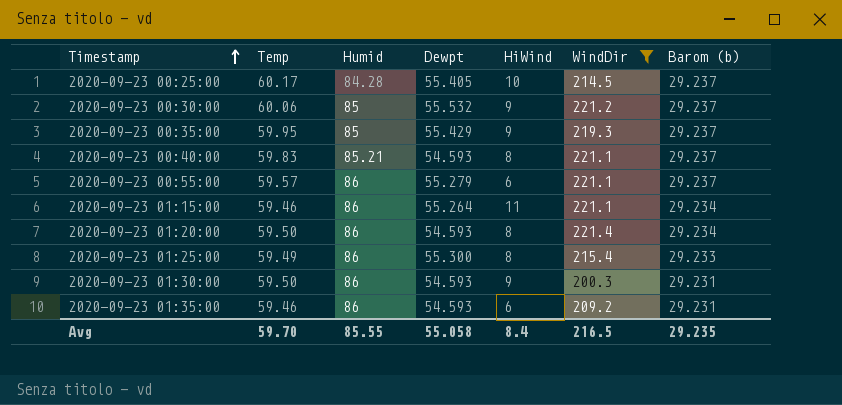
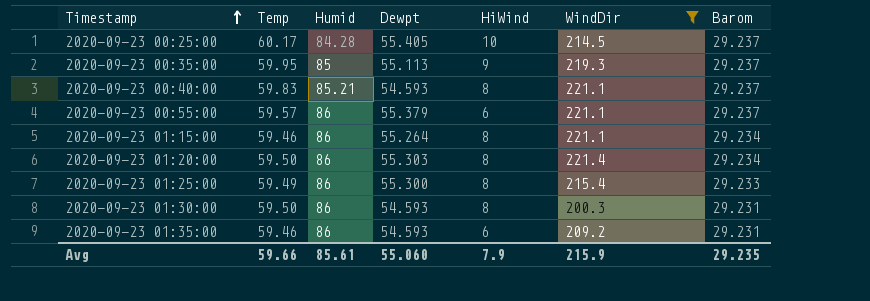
column name: Barom (b) -> Barom
row 2020-09-23 00:30:00: 60.06 | 85 | 55.532 | 9 | 221.2 | 29.237 -> none
2020-09-23 00:35:00 | Dewpt: 55.429 -> 55.113
2020-09-23 00:55:00 | Dewpt: 55.279 -> 55.379
2020-09-23 01:15:00 | HiWind: 11 -> 8
2020-09-23 01:20:00 | Dewpt: 54.593 -> 55.303
2020-09-23 01:30:00 | HiWind: 9 -> 8
Avg | Temp: 59.70 -> 59.66
Avg | Humid: 85.55 -> 85.61
Avg | Dewpt: 55.058 -> 55.060
Avg | HiWind: 8.4 -> 7.9
Avg | WindDir: 216.5 -> 215.9

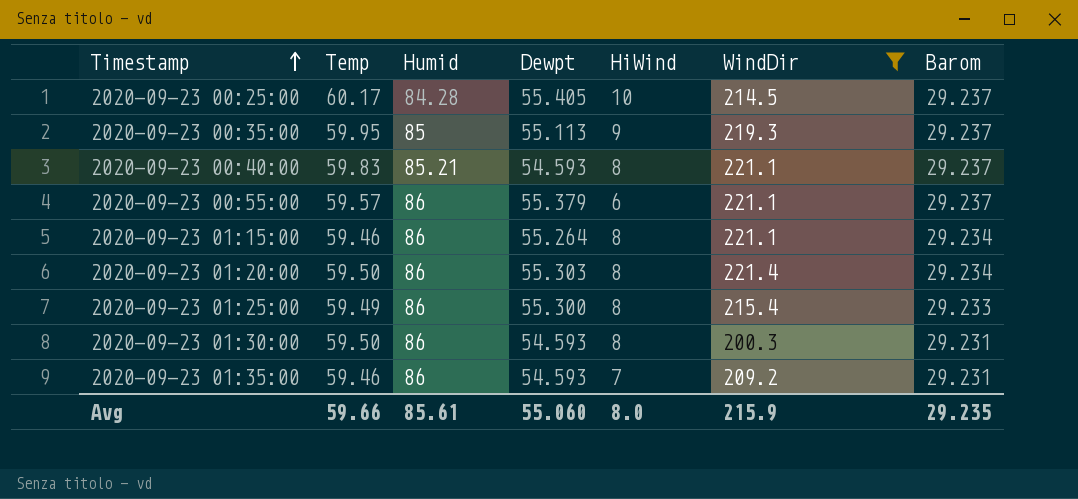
2020-09-23 01:35:00 | HiWind: 6 -> 7
Avg | HiWind: 7.9 -> 8.0

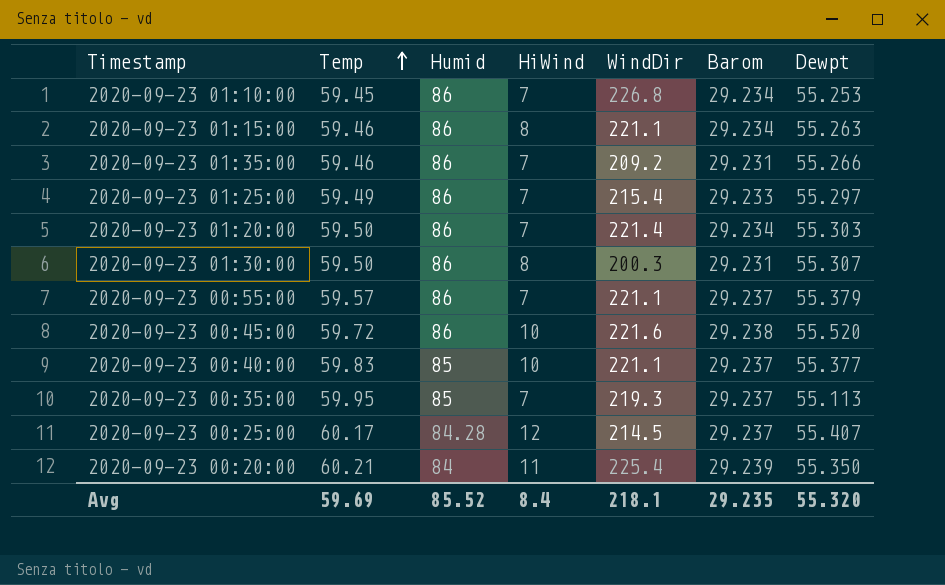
filter: WindDir <= 221.4 -> none
row order: Timestamp ascending -> Temp ascending
column Dewpt | position: 4 -> 7
2020-09-23 01:15:00 | Dewpt: 55.264 -> 55.263
2020-09-23 01:35:00 | Dewpt: 54.593 -> 55.266
2020-09-23 01:25:00 | HiWind: 8 -> 7
2020-09-23 01:25:00 | Dewpt: 55.300 -> 55.297
2020-09-23 01:20:00 | HiWind: 8 -> 7
2020-09-23 01:30:00 | Dewpt: 54.593 -> 55.307
2020-09-23 00:55:00 | HiWind: 6 -> 7
2020-09-23 00:40:00 | Humid: 85.21 -> 85
2020-09-23 00:40:00 | HiWind: 8 -> 10
2020-09-23 00:40:00 | Dewpt: 54.593 -> 55.377
2020-09-23 00:35:00 | HiWind: 9 -> 7
2020-09-23 00:25:00 | HiWind: 10 -> 12
2020-09-23 00:25:00 | Dewpt: 55.405 -> 55.407
Avg | Temp: 59.66 -> 59.69
Avg | Humid: 85.61 -> 85.52
Avg | HiWind: 8.0 -> 8.4
Avg | WindDir: 215.9 -> 218.1
Avg | Dewpt: 55.060 -> 55.320

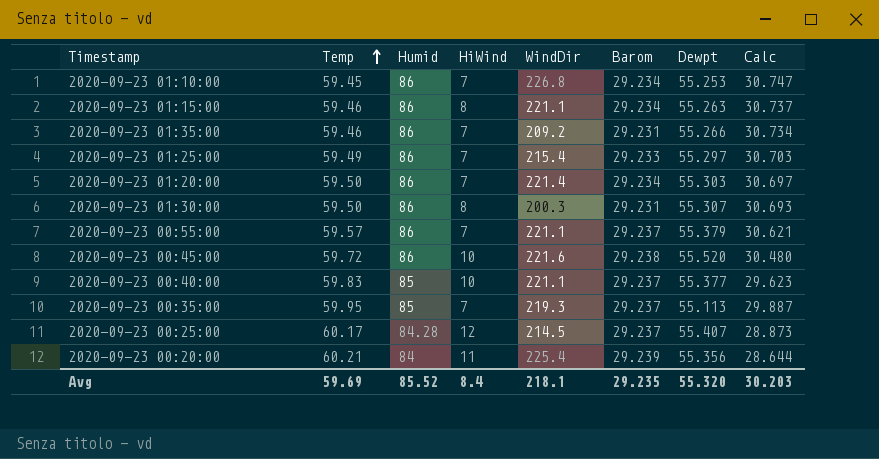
column Calc | formula: none -> [Humid] - [Dewpt]
2020-09-23 00:20:00 | Dewpt: 55.350 -> 55.356

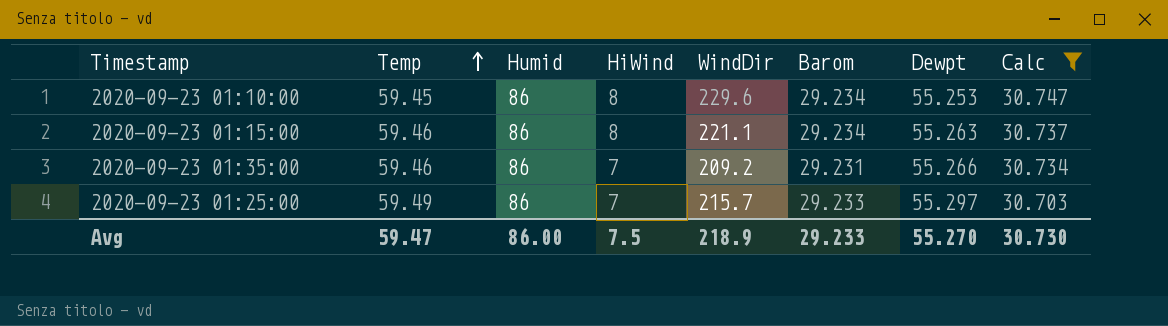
filter: none -> Calc >= 30.703
2020-09-23 01:10:00 | HiWind: 7 -> 8
2020-09-23 01:10:00 | WindDir: 226.8 -> 229.6
2020-09-23 01:25:00 | WindDir: 215.4 -> 215.7
Avg | Temp: 59.69 -> 59.47
Avg | Humid: 85.52 -> 86.00
Avg | HiWind: 8.4 -> 7.5
Avg | WindDir: 218.1 -> 218.9
Avg | Barom: 29.235 -> 29.233
Avg | Dewpt: 55.320 -> 55.270
Avg | Calc: 30.203 -> 30.730

